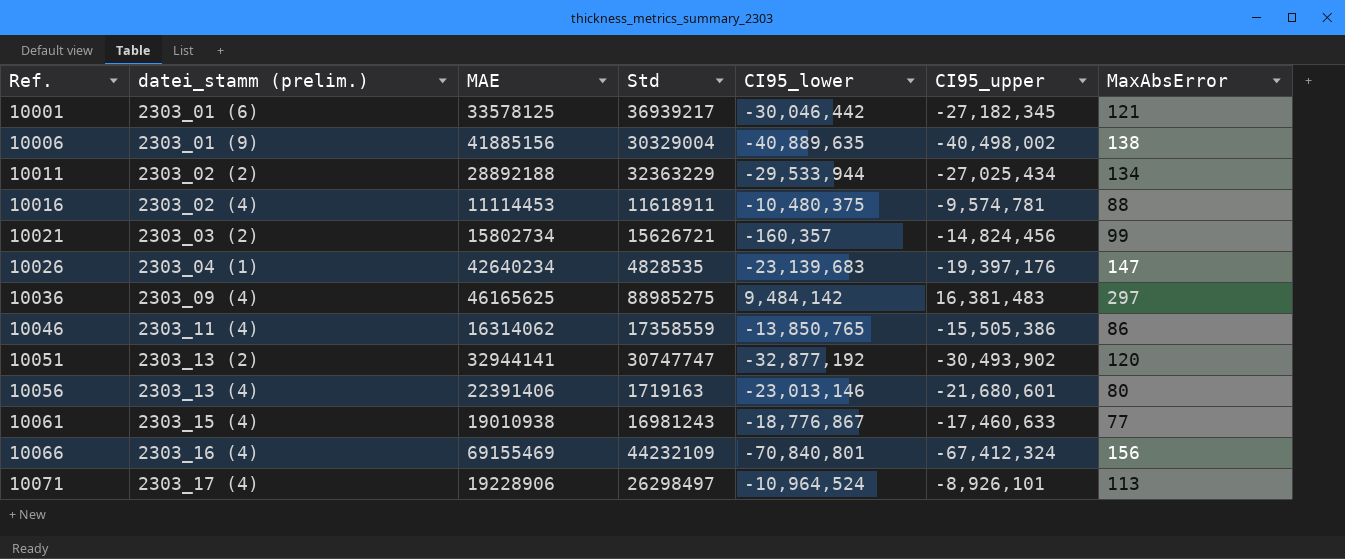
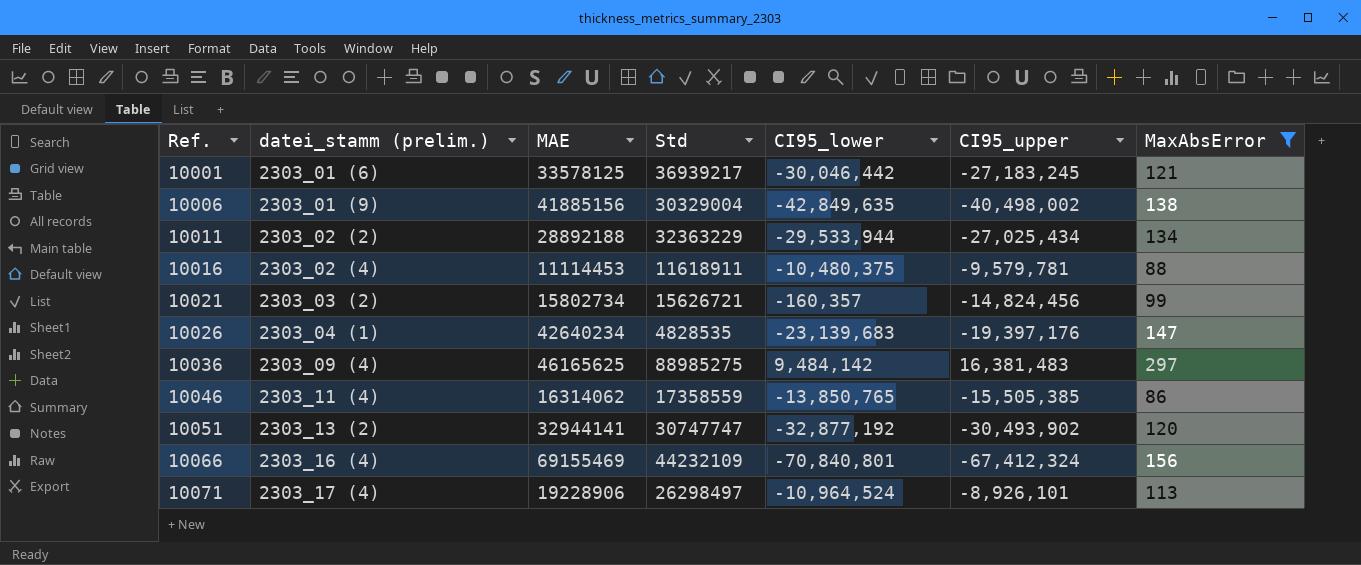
filter: none -> MaxAbsError >= 86
10001 | CI95_upper: -27,182,345 -> -27,183,245
10006 | CI95_lower: -40,889,635 -> -42,849,635
10016 | CI95_upper: -9,574,781 -> -9,579,781
10046 | CI95_upper: -15,505,386 -> -15,505,385

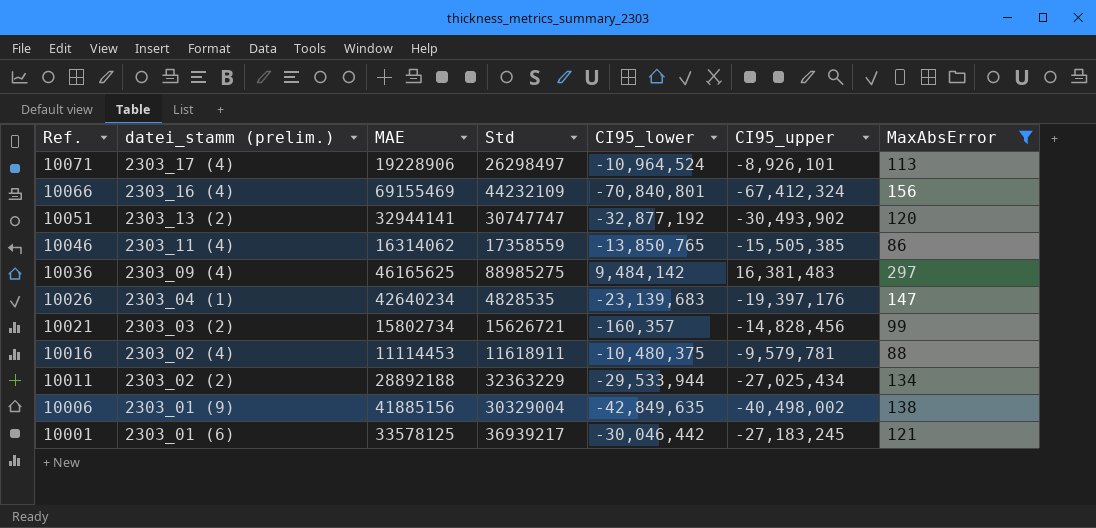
row order: Ref. ascending -> Ref. descending
10021 | CI95_upper: -14,824,456 -> -14,828,456

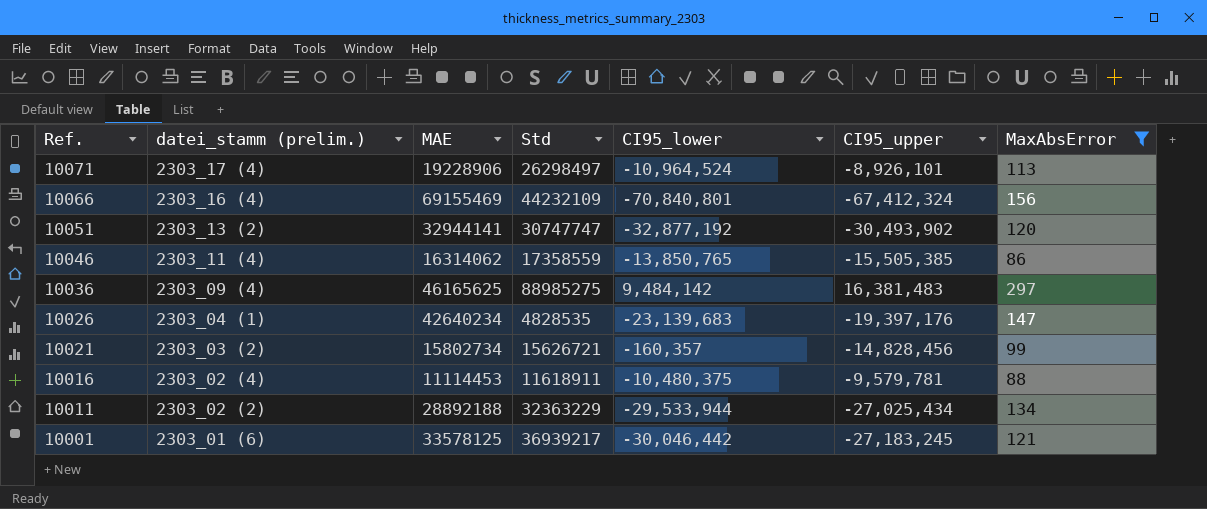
row 10006: 2303_01 (9) | 41885156 | 30329004 | -42,849,635 | -40,498,002 | 138 -> none

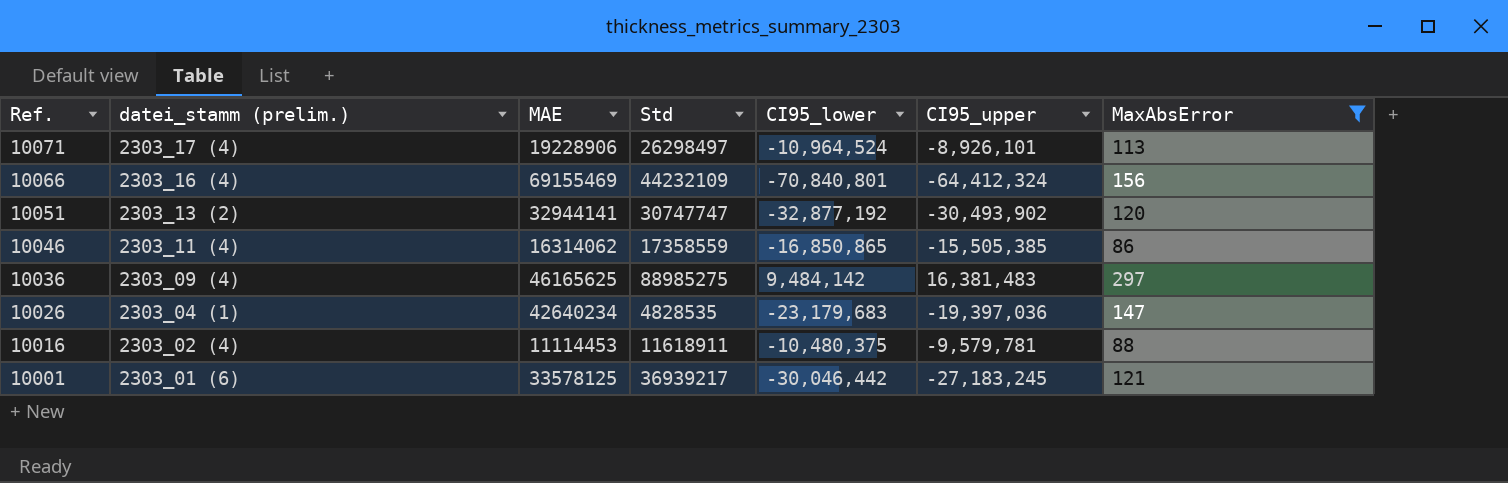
row 10021: 2303_03 (2) | 15802734 | 15626721 | -160,357 | -14,828,456 | 99 -> none
row 10011: 2303_02 (2) | 28892188 | 32363229 | -29,533,944 | -27,025,434 | 134 -> none
10066 | CI95_upper: -67,412,324 -> -64,412,324
10046 | CI95_lower: -13,850,765 -> -16,850,865
10026 | CI95_lower: -23,139,683 -> -23,179,683
10026 | CI95_upper: -19,397,176 -> -19,397,036

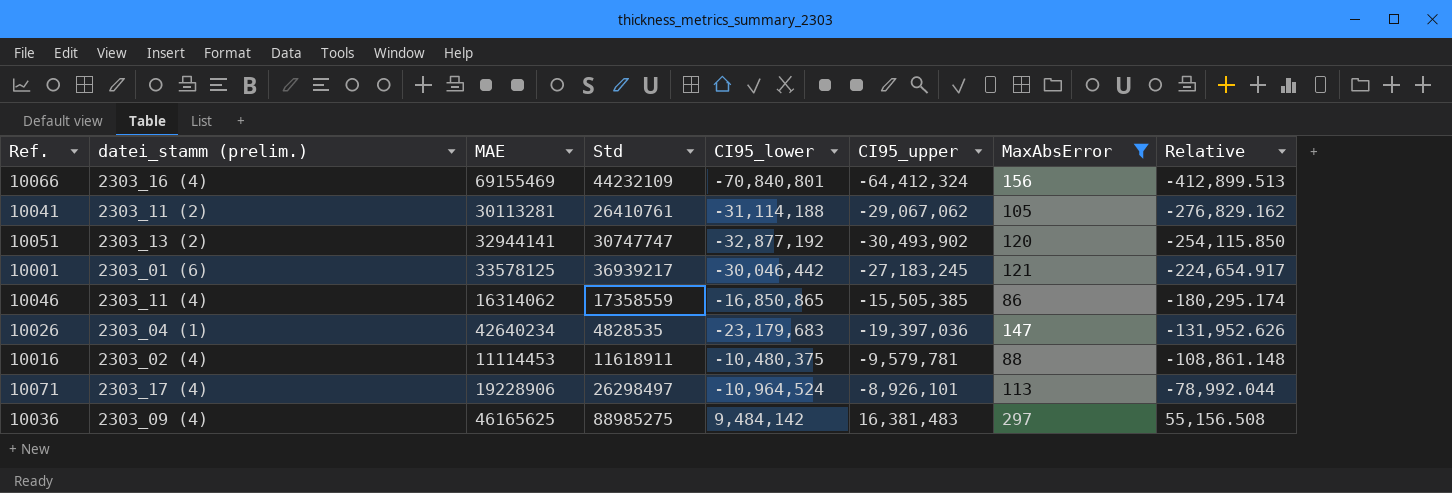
row order: Ref. descending -> Relative ascending
column Relative | formula: none -> [CI95_upper] / [MaxAbsError]
row 10041: none -> 2303_11 (2) | 30113281 | 26410761 | -31,114,188 | -29,067,062 | 105 | -276,829.162

